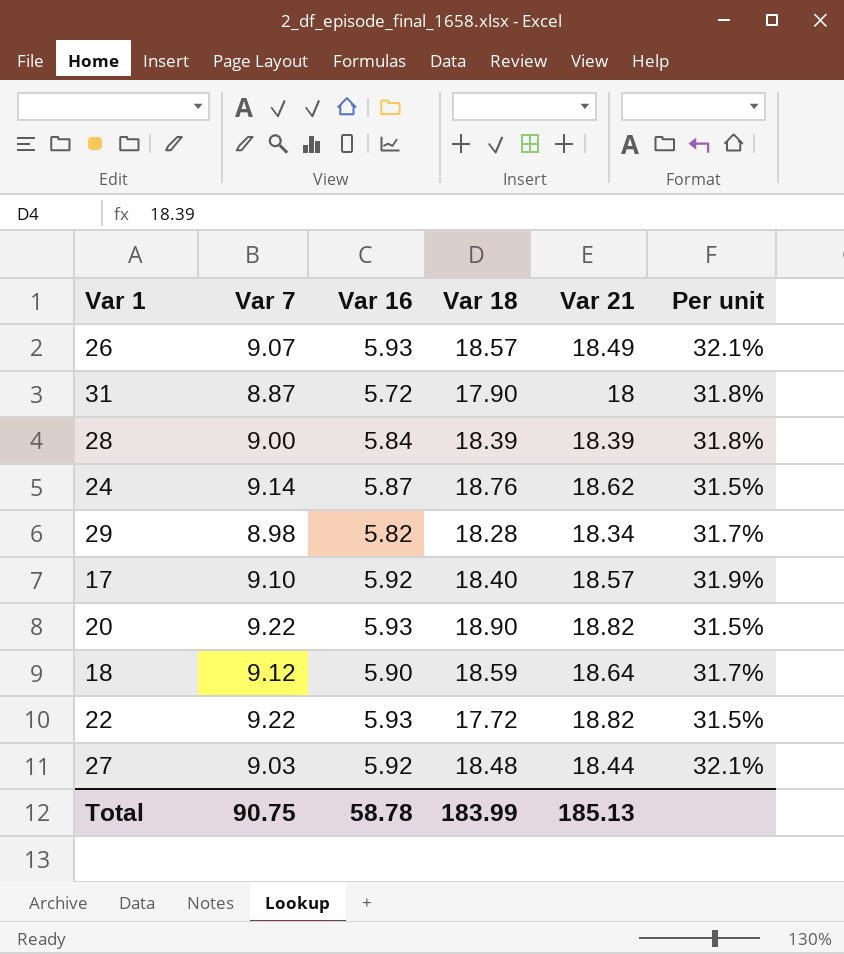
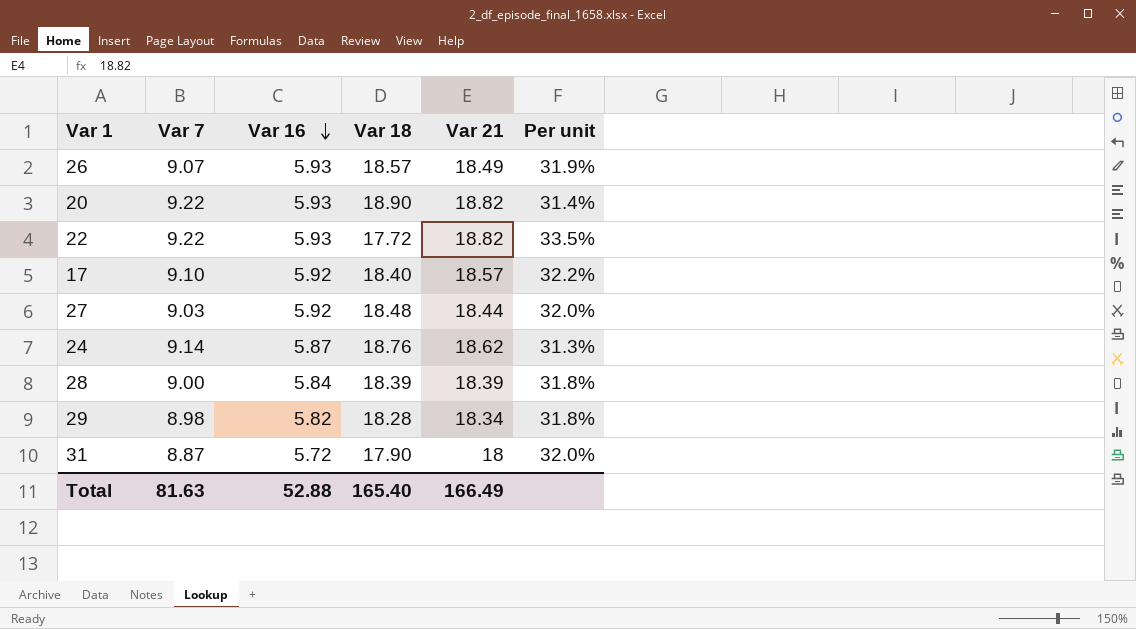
row order: none -> Var 16 descending
column Per unit | formula: [Var 16] / [Var 21] -> [Var 16] / [Var 18]
row 18: 9.12 | 5.90 | 18.59 | 18.64 | 31.7% -> none
Total | Var 7: 90.75 -> 81.63
Total | Var 16: 58.78 -> 52.88
Total | Var 18: 183.99 -> 165.40
Total | Var 21: 185.13 -> 166.49

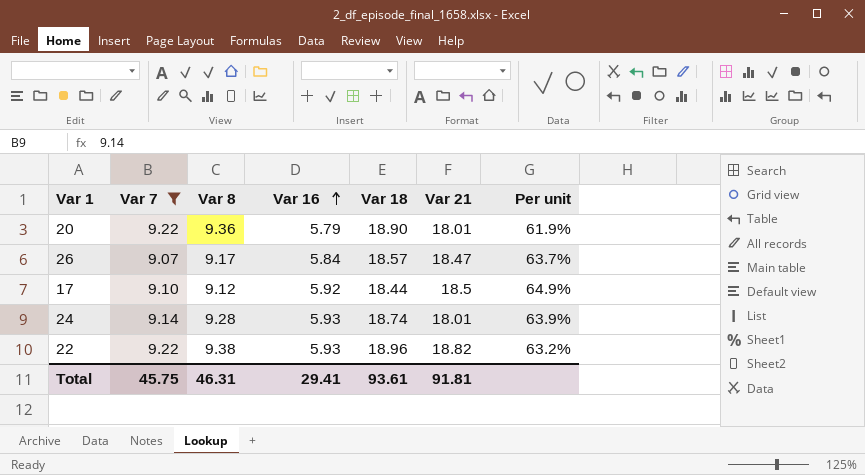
filter: none -> Var 7 >= 9.07
row order: Var 16 descending -> Var 16 ascending
column Var 8 | position: none -> 3
column Per unit | formula: [Var 16] / [Var 18] -> [Var 16] / [Var 8]
20 | Var 16: 5.93 -> 5.79
20 | Var 21: 18.82 -> 18.01
26 | Var 16: 5.93 -> 5.84
26 | Var 21: 18.49 -> 18.47
17 | Var 18: 18.40 -> 18.44
17 | Var 21: 18.57 -> 18.5
24 | Var 16: 5.87 -> 5.93
24 | Var 18: 18.76 -> 18.74
24 | Var 21: 18.62 -> 18.01
22 | Var 18: 17.72 -> 18.96
Total | Var 7: 81.63 -> 45.75
Total | Var 16: 52.88 -> 29.41
Total | Var 18: 165.40 -> 93.61
Total | Var 21: 166.49 -> 91.81

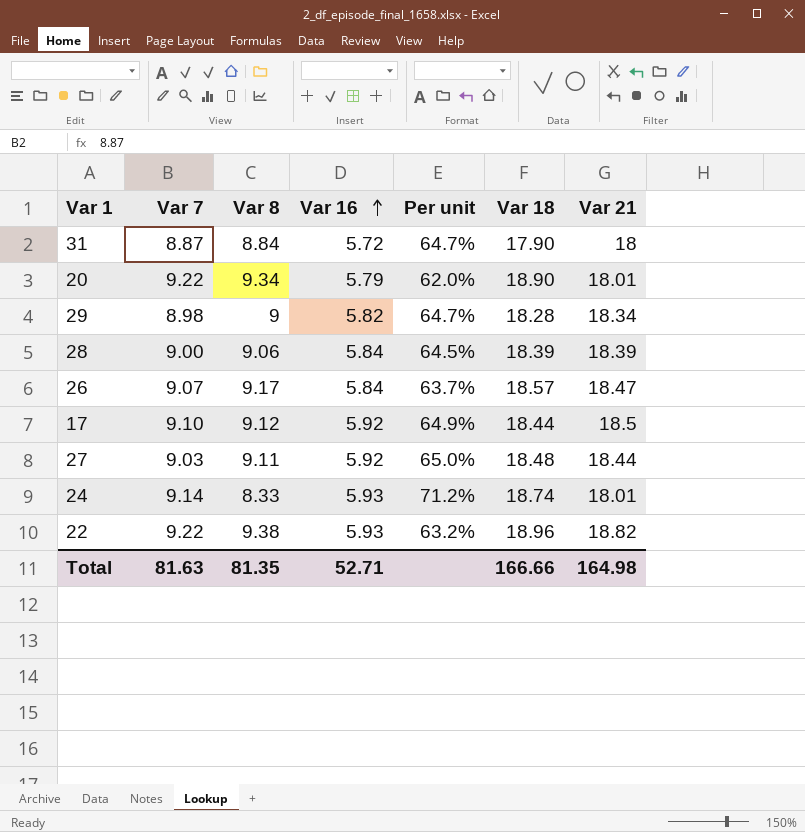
filter: Var 7 >= 9.07 -> none
column Per unit | position: 7 -> 5
20 | Var 8: 9.36 -> 9.34
20 | Per unit: 61.9% -> 62.0%
24 | Var 8: 9.28 -> 8.33
24 | Per unit: 63.9% -> 71.2%
Total | Var 7: 45.75 -> 81.63
Total | Var 8: 46.31 -> 81.35
Total | Var 16: 29.41 -> 52.71
Total | Var 18: 93.61 -> 166.66
Total | Var 21: 91.81 -> 164.98

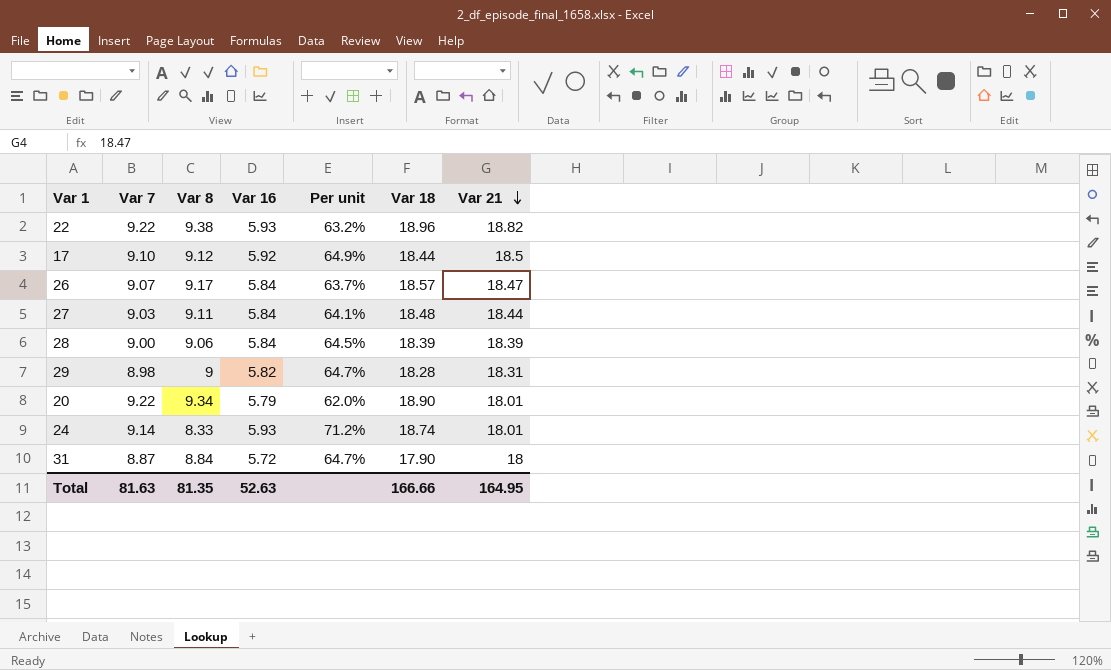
row order: Var 16 ascending -> Var 21 descending
27 | Var 16: 5.92 -> 5.84
27 | Per unit: 65.0% -> 64.1%
29 | Var 21: 18.34 -> 18.31
Total | Var 16: 52.71 -> 52.63
Total | Var 21: 164.98 -> 164.95

